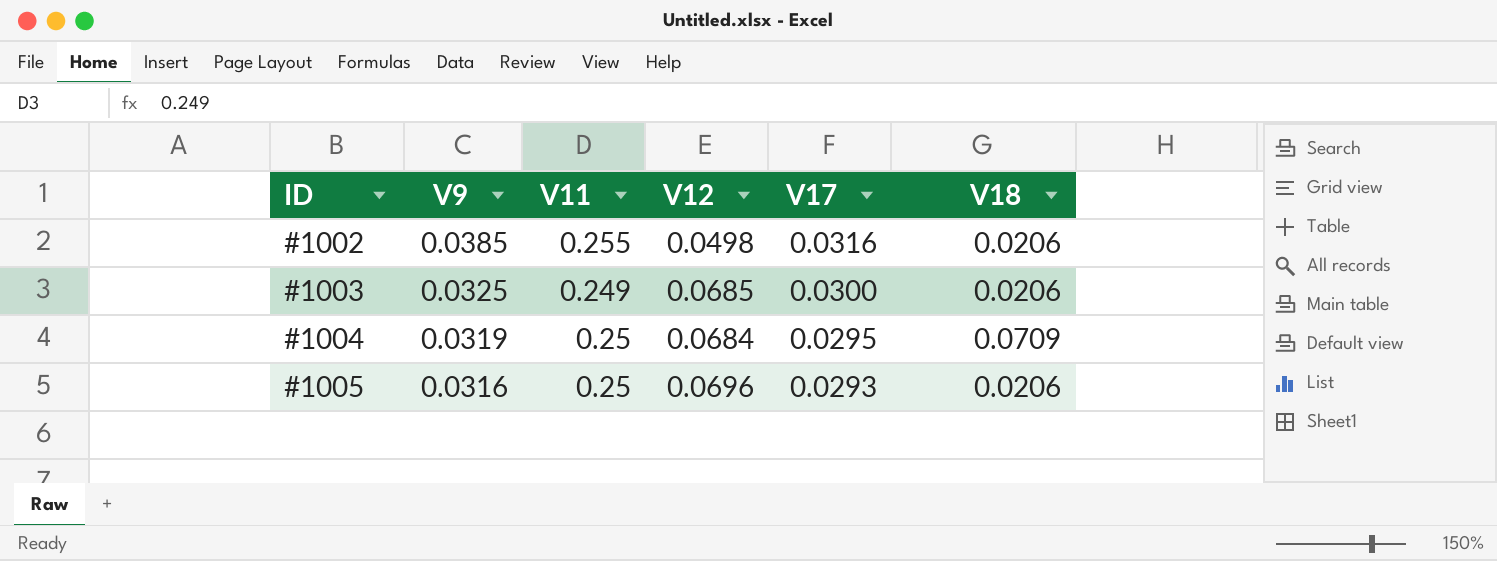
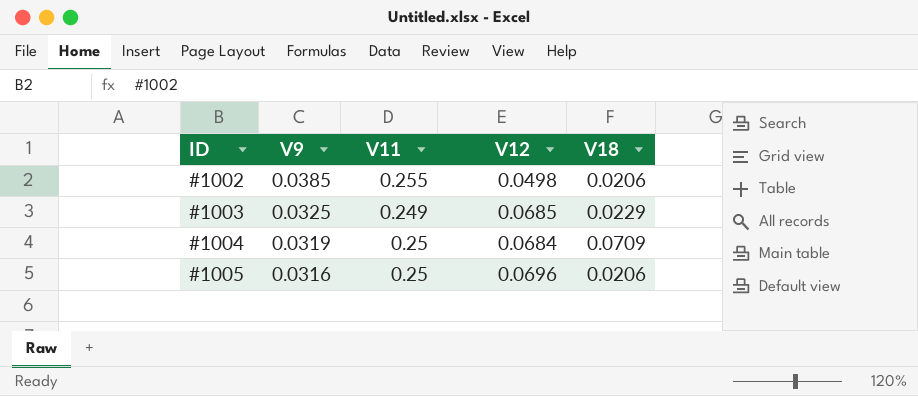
column V17 | position: 5 -> none
#1003 | V18: 0.0206 -> 0.0229

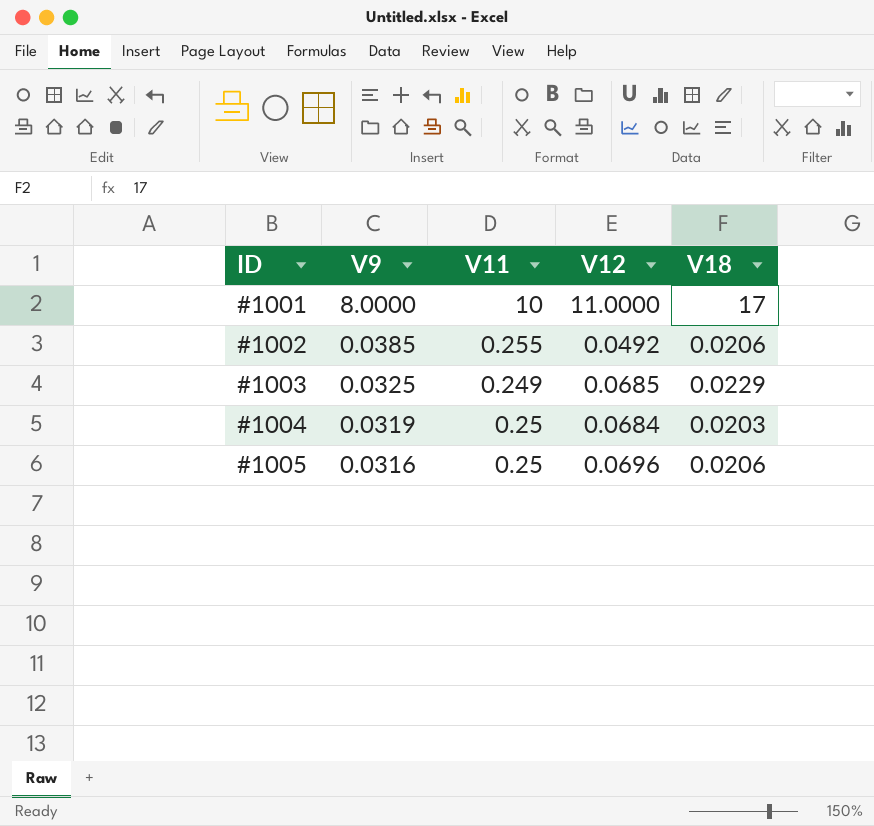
row #1001: none -> 8.0000 | 10 | 11.0000 | 17
#1002 | V12: 0.0498 -> 0.0492
#1004 | V18: 0.0709 -> 0.0203

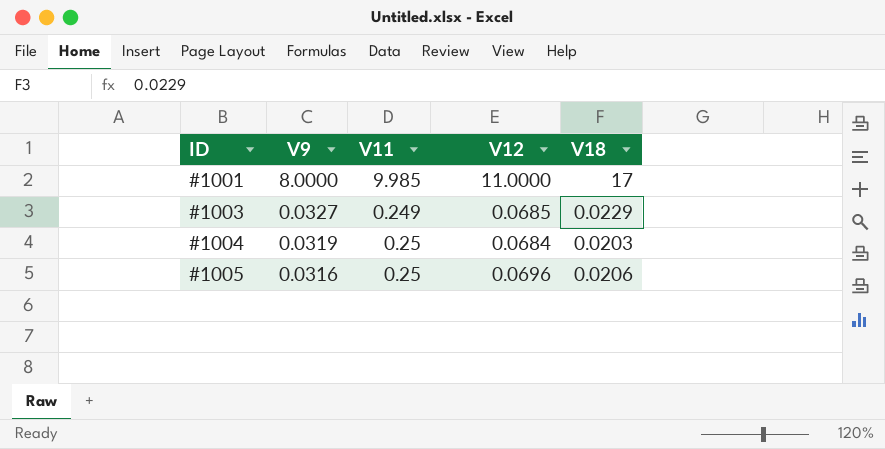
row #1002: 0.0385 | 0.255 | 0.0492 | 0.0206 -> none
#1001 | V11: 10 -> 9.985
#1003 | V9: 0.0325 -> 0.0327

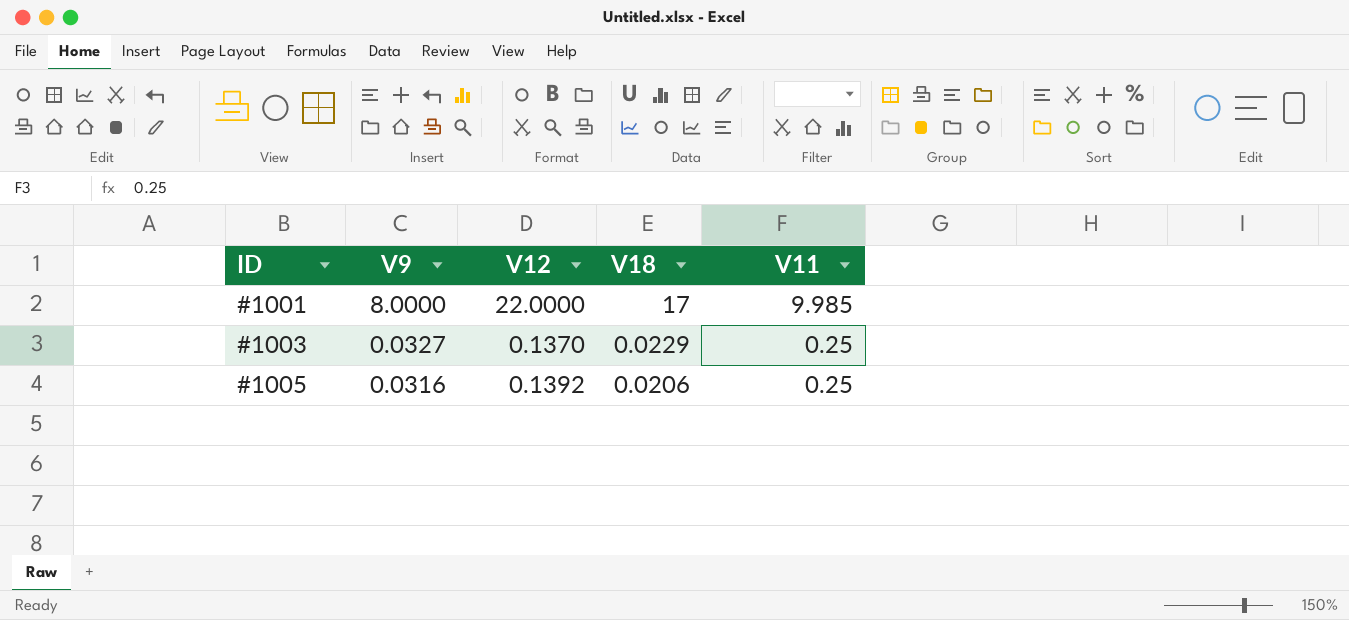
column V11 | position: 3 -> 5
row #1004: 0.0319 | 0.25 | 0.0684 | 0.0203 -> none
#1001 | V12: 11.0000 -> 22.0000
#1003 | V12: 0.0685 -> 0.1370
#1003 | V11: 0.249 -> 0.25
#1005 | V12: 0.0696 -> 0.1392

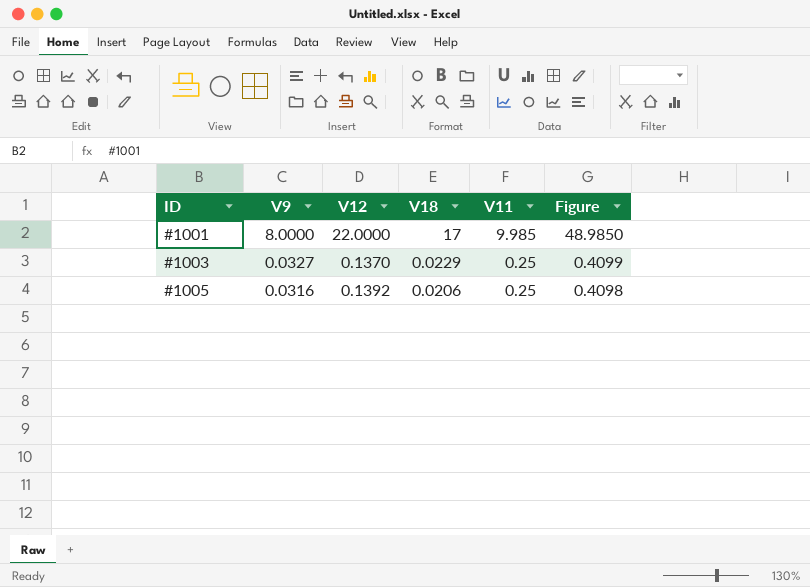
column Figure | formula: none -> [V12] + [V18] + [V11]

